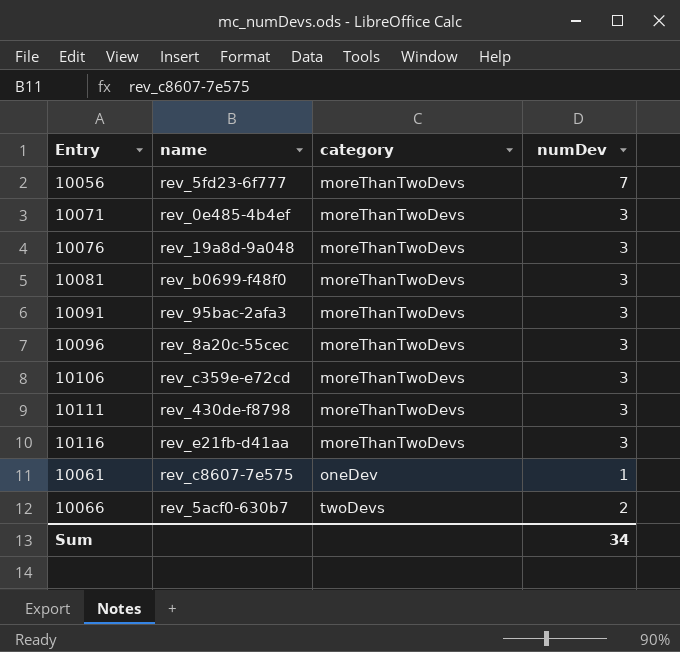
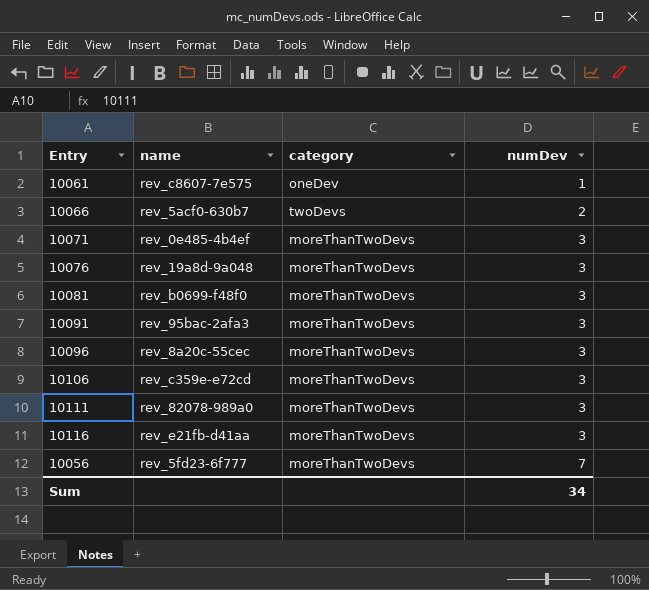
row order: category ascending -> numDev ascending
10111 | name: rev_430de-f8798 -> rev_82078-989a0

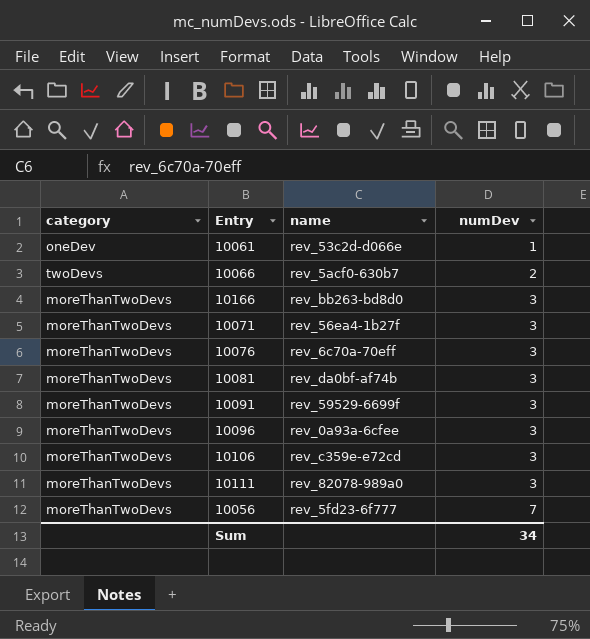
column category | position: 3 -> 1
row 10116: rev_e21fb-d41aa | moreThanTwoDevs | 3 -> none
10061 | name: rev_c8607-7e575 -> rev_53c2d-d066e
row 10166: none -> moreThanTwoDevs | rev_bb263-bd8d0 | 3
10071 | name: rev_0e485-4b4ef -> rev_56ea4-1b27f
10076 | name: rev_19a8d-9a048 -> rev_6c70a-70eff
10081 | name: rev_b0699-f48f0 -> rev_da0bf-af74b
10091 | name: rev_95bac-2afa3 -> rev_59529-6699f
10096 | name: rev_8a20c-55cec -> rev_0a93a-6cfee

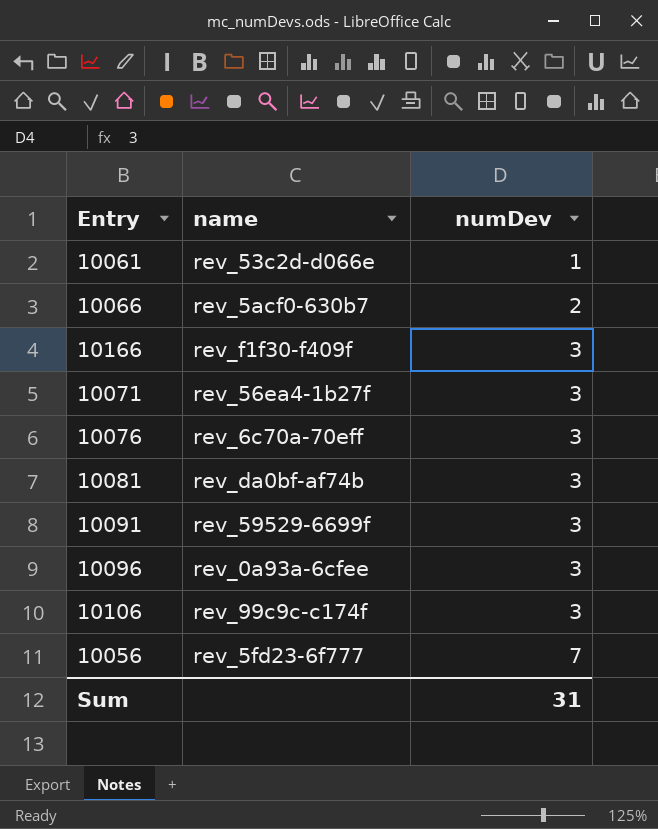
column category | position: 1 -> none
row 10111: moreThanTwoDevs | rev_82078-989a0 | 3 -> none
10166 | name: rev_bb263-bd8d0 -> rev_f1f30-f409f
10106 | name: rev_c359e-e72cd -> rev_99c9c-c174f
Sum | numDev: 34 -> 31

